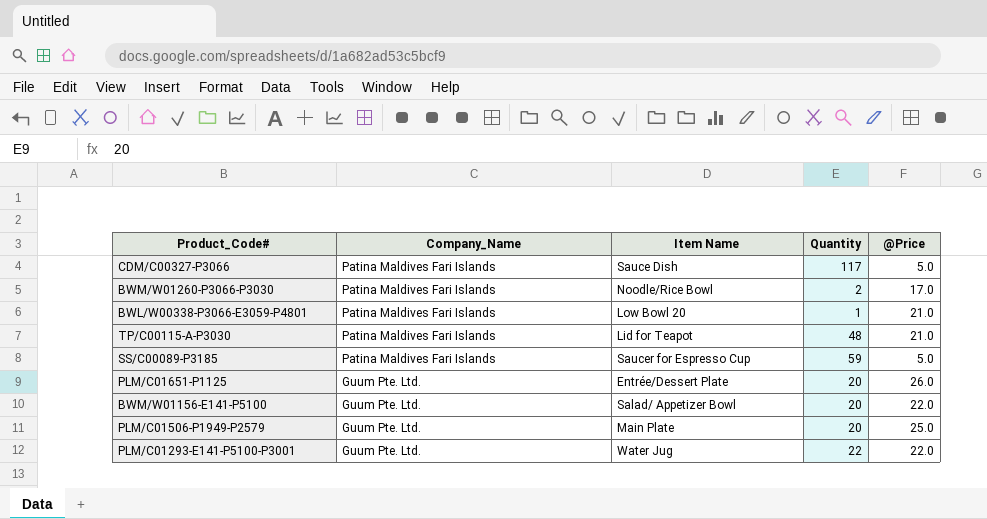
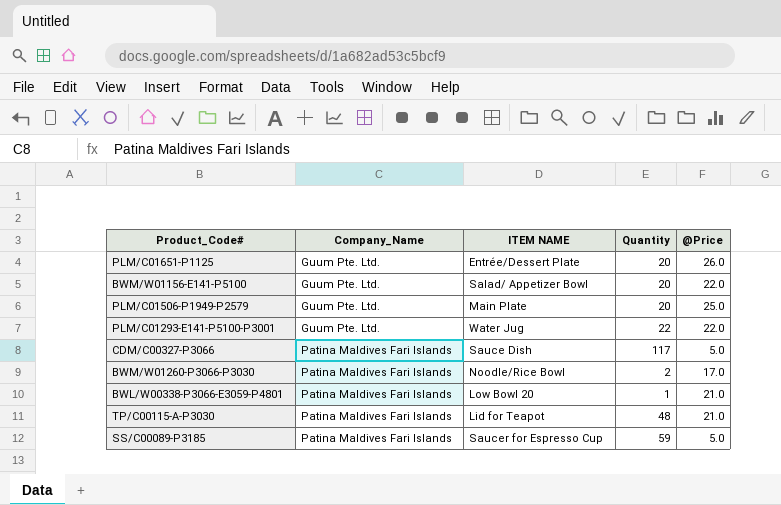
row order: Company_Name descending -> Company_Name ascending
column name: Item Name -> ITEM NAME

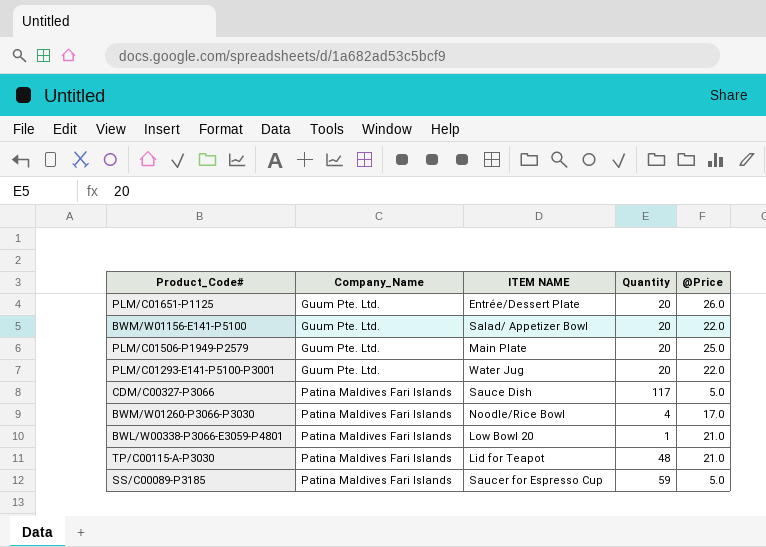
PLM/C01293-E141-P5100-P3001 | Quantity: 22 -> 20
BWM/W01260-P3066-P3030 | Quantity: 2 -> 4

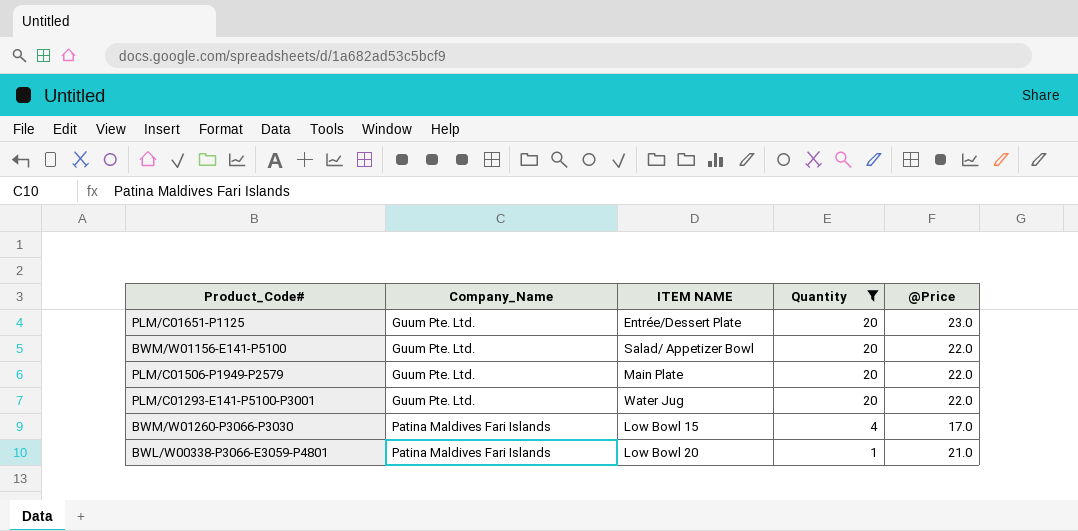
filter: none -> Quantity <= 20
PLM/C01651-P1125 | @Price: 26.0 -> 23.0
PLM/C01506-P1949-P2579 | @Price: 25.0 -> 22.0
BWM/W01260-P3066-P3030 | ITEM NAME: Noodle/Rice Bowl -> Low Bowl 15

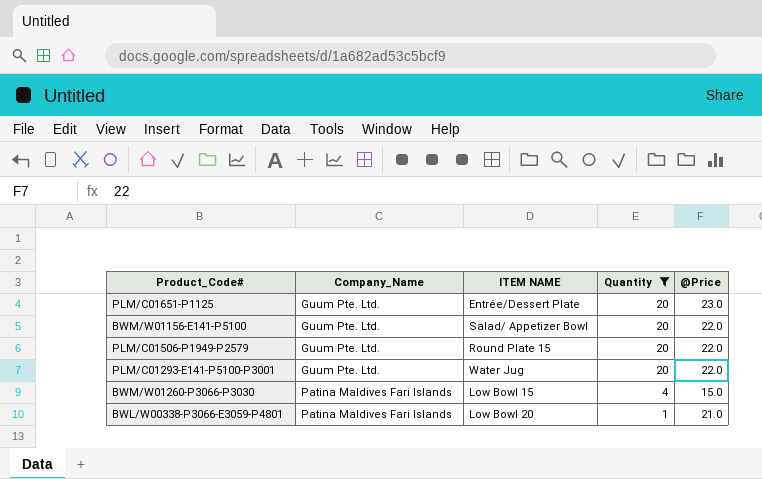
PLM/C01506-P1949-P2579 | ITEM NAME: Main Plate -> Round Plate 15
BWM/W01260-P3066-P3030 | @Price: 17.0 -> 15.0

